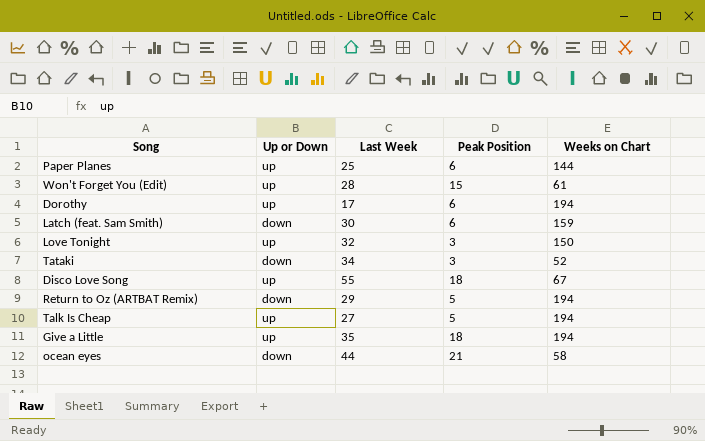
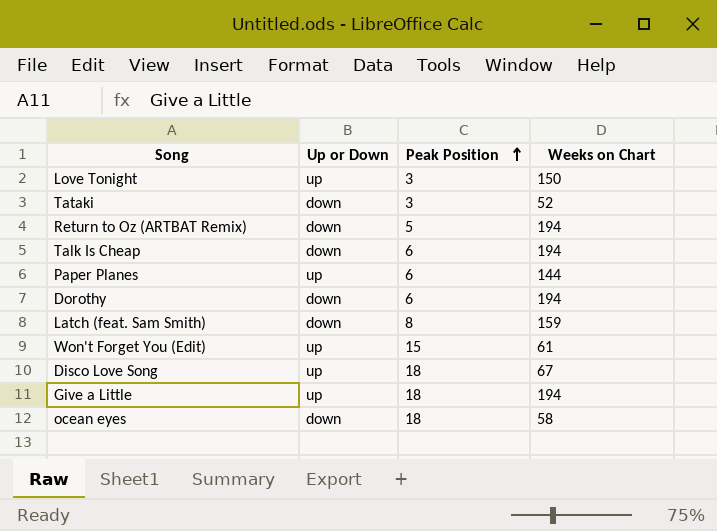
row order: none -> Peak Position ascending
column Last Week | position: 3 -> none
Talk Is Cheap | Up or Down: up -> down
Talk Is Cheap | Peak Position: 5 -> 6
Dorothy | Up or Down: up -> down
Latch (feat. Sam Smith) | Peak Position: 6 -> 8
ocean eyes | Peak Position: 21 -> 18

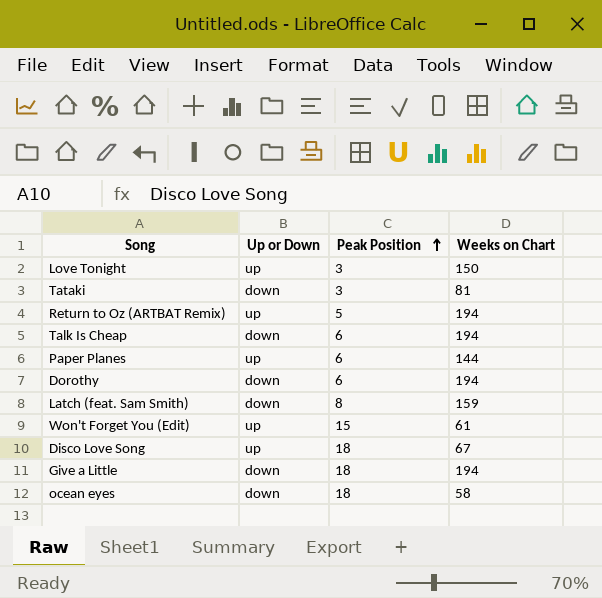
Tataki | Weeks on Chart: 52 -> 81
Return to Oz (ARTBAT Remix) | Up or Down: down -> up
Give a Little | Up or Down: up -> down

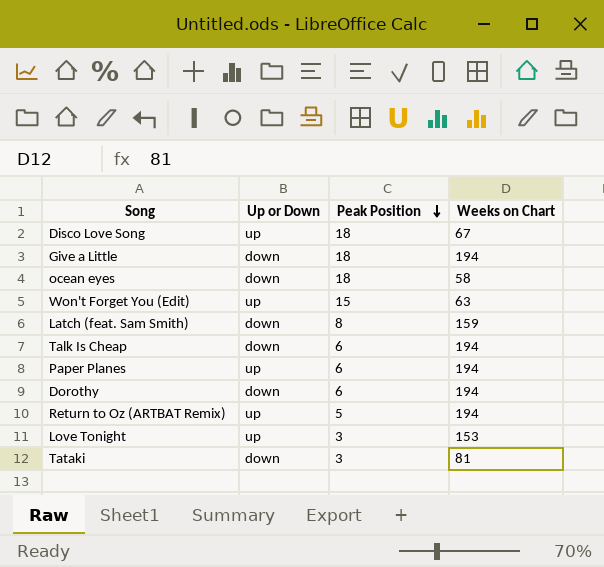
row order: Peak Position ascending -> Peak Position descending
Won't Forget You (Edit) | Weeks on Chart: 61 -> 63
Paper Planes | Weeks on Chart: 144 -> 194
Love Tonight | Weeks on Chart: 150 -> 153

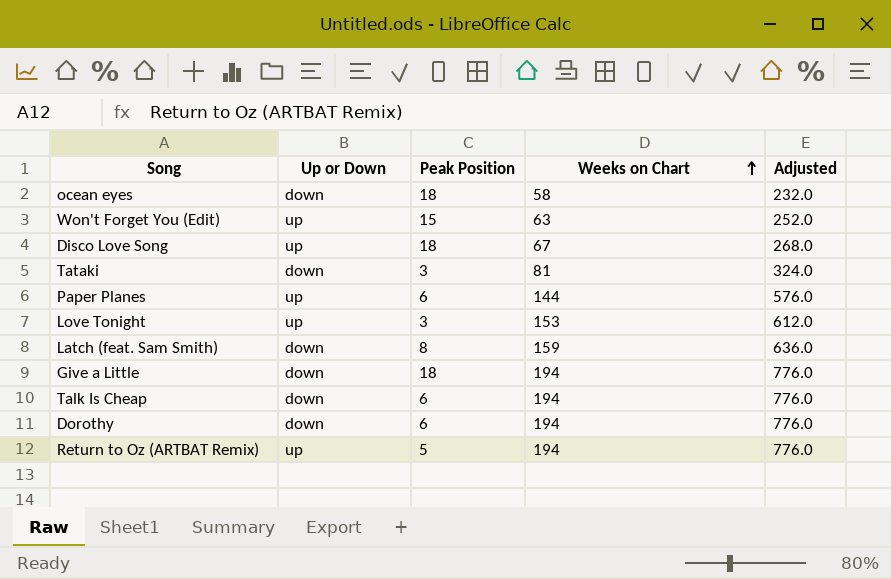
row order: Peak Position descending -> Weeks on Chart ascending
column Adjusted | formula: none -> [Weeks on Chart] * 4
Paper Planes | Weeks on Chart: 194 -> 144

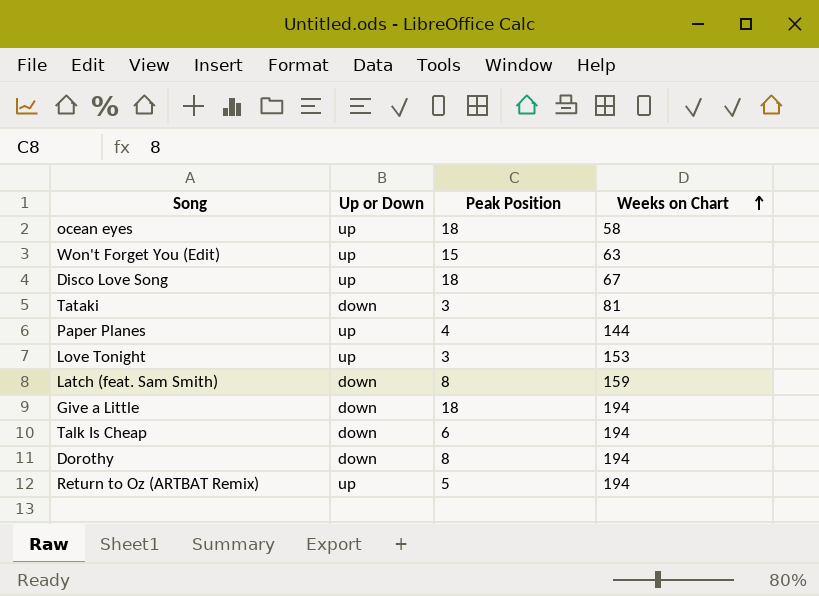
column Adjusted | formula: [Weeks on Chart] * 4 -> none
ocean eyes | Up or Down: down -> up
Paper Planes | Peak Position: 6 -> 4
Dorothy | Peak Position: 6 -> 8

